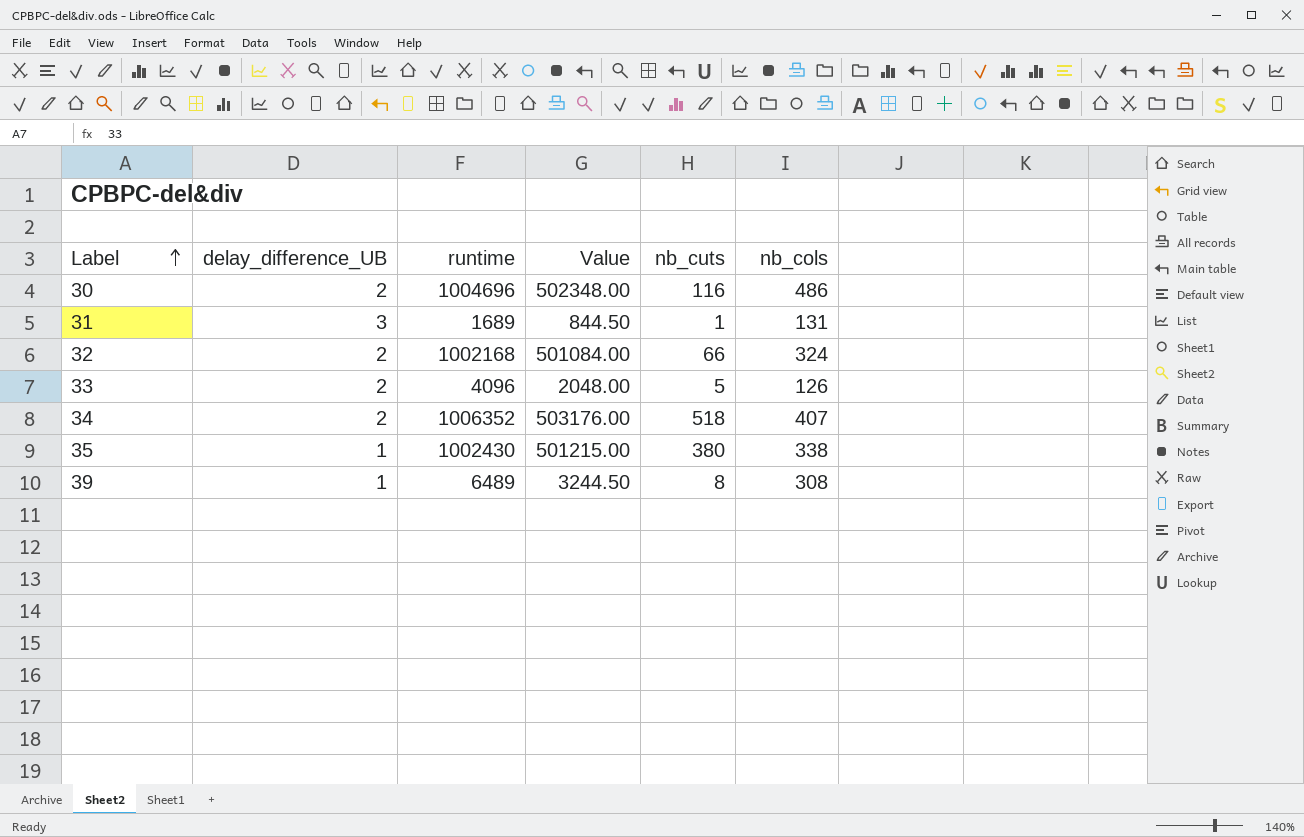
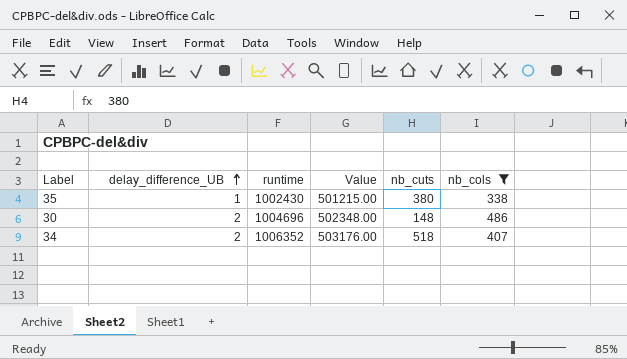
filter: none -> nb_cols >= 338
row order: Label ascending -> delay_difference_UB ascending
30 | nb_cuts: 116 -> 148

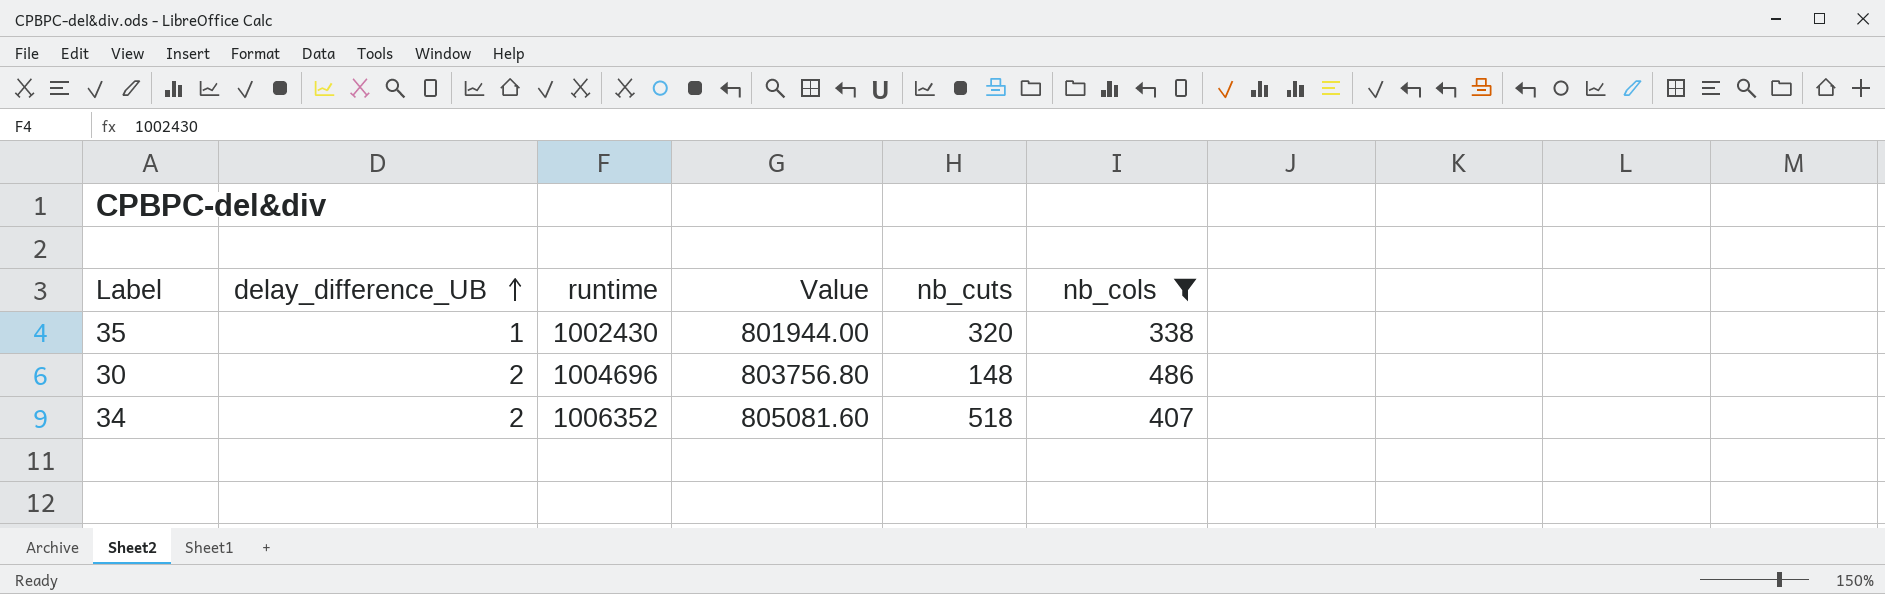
column Value | formula: [runtime] * 0.5 -> [runtime] * 0.8
35 | nb_cuts: 380 -> 320

